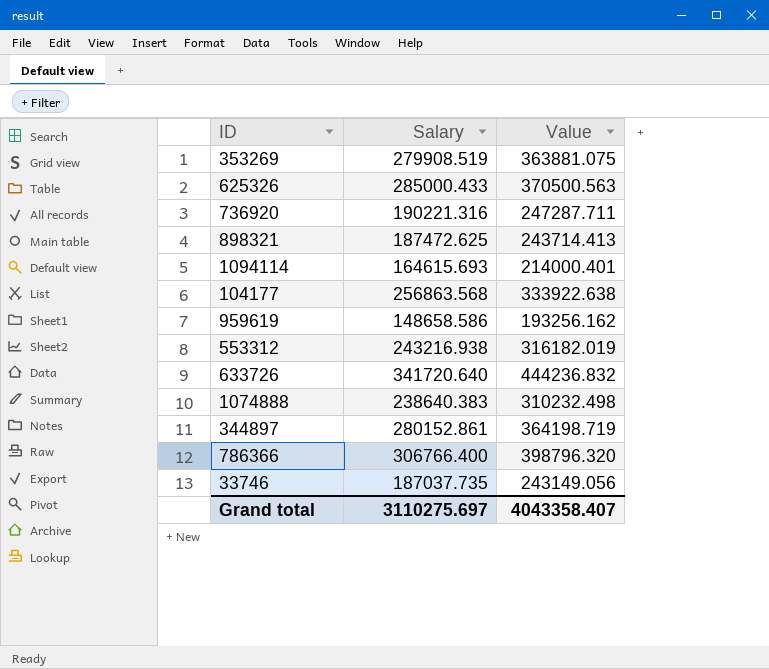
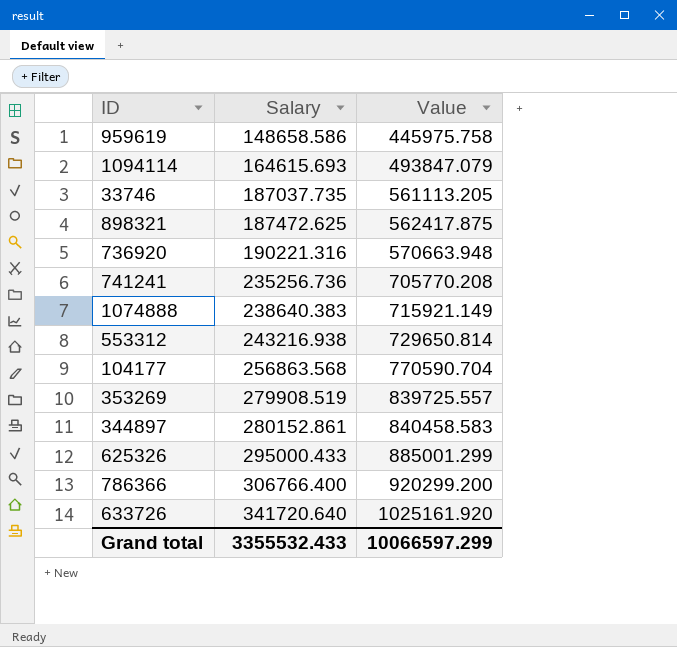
row order: none -> Salary ascending
column Value | formula: [Salary] * 1.3 -> [Salary] * 3
row 741241: none -> 235256.736 | 705770.208
625326 | Salary: 285000.433 -> 295000.433
Grand total | Salary: 3110275.697 -> 3355532.433
Grand total | Value: 4043358.407 -> 10066597.299

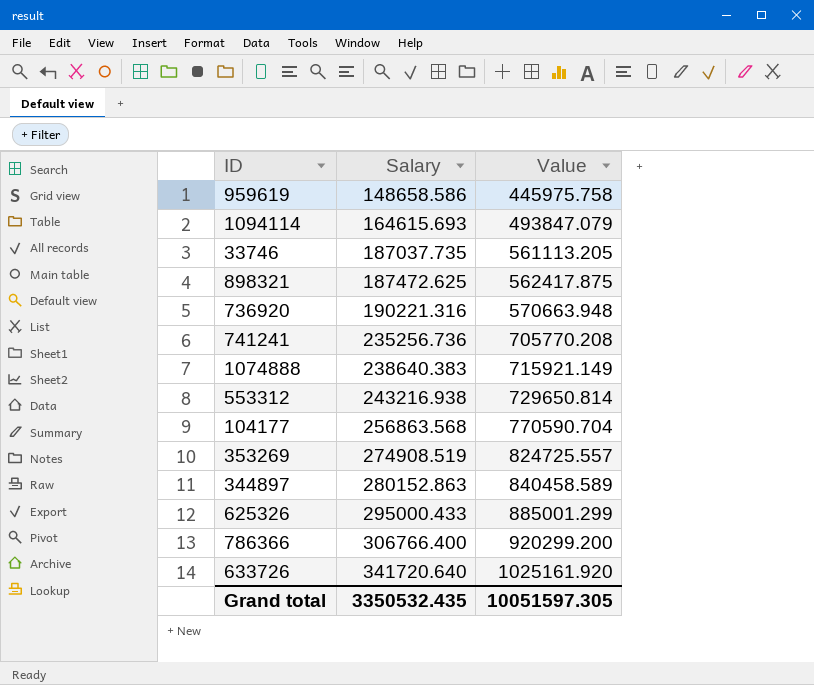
353269 | Salary: 279908.519 -> 274908.519
353269 | Value: 839725.557 -> 824725.557
344897 | Salary: 280152.861 -> 280152.863
344897 | Value: 840458.583 -> 840458.589
Grand total | Salary: 3355532.433 -> 3350532.435
Grand total | Value: 10066597.299 -> 10051597.305

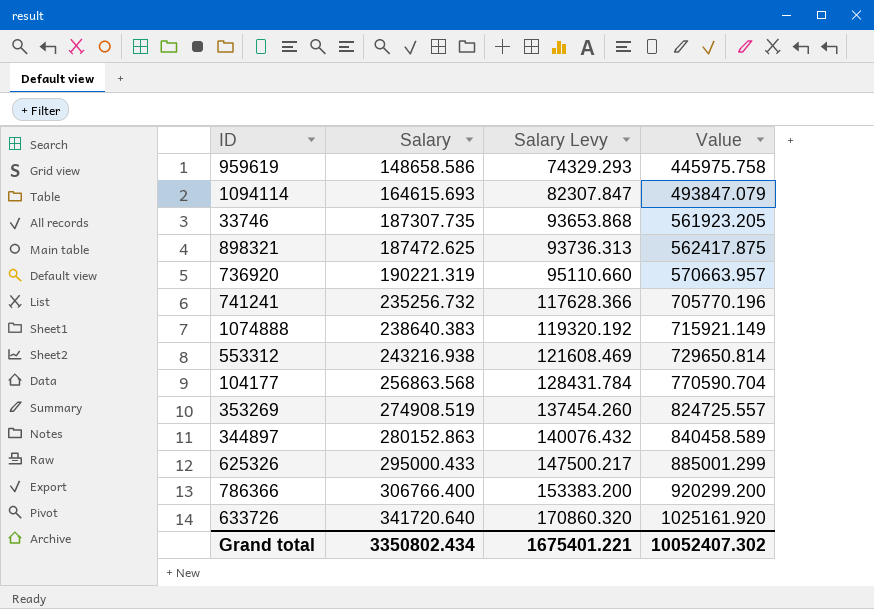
column Salary Levy | formula: none -> [Salary] * 0.5
33746 | Salary: 187037.735 -> 187307.735
33746 | Value: 561113.205 -> 561923.205
736920 | Salary: 190221.316 -> 190221.319
736920 | Value: 570663.948 -> 570663.957
741241 | Salary: 235256.736 -> 235256.732
741241 | Value: 705770.208 -> 705770.196
Grand total | Salary: 3350532.435 -> 3350802.434
Grand total | Value: 10051597.305 -> 10052407.302

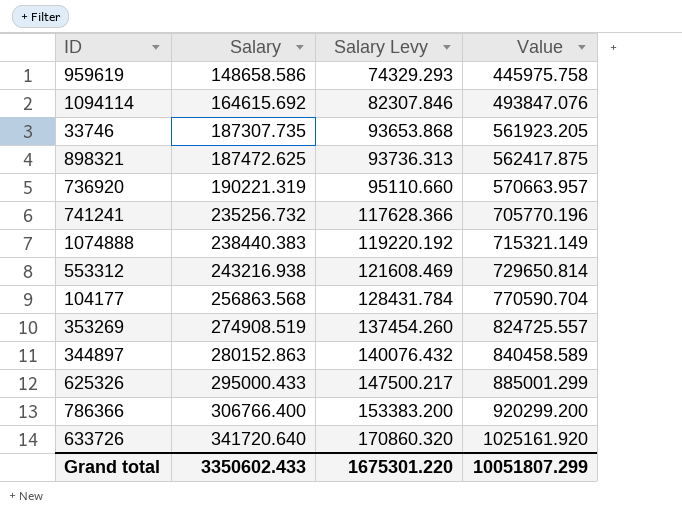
1094114 | Salary: 164615.693 -> 164615.692
1094114 | Salary Levy: 82307.847 -> 82307.846
1094114 | Value: 493847.079 -> 493847.076
1074888 | Salary: 238640.383 -> 238440.383
1074888 | Salary Levy: 119320.192 -> 119220.192
1074888 | Value: 715921.149 -> 715321.149
Grand total | Salary: 3350802.434 -> 3350602.433
Grand total | Salary Levy: 1675401.221 -> 1675301.220
Grand total | Value: 10052407.302 -> 10051807.299

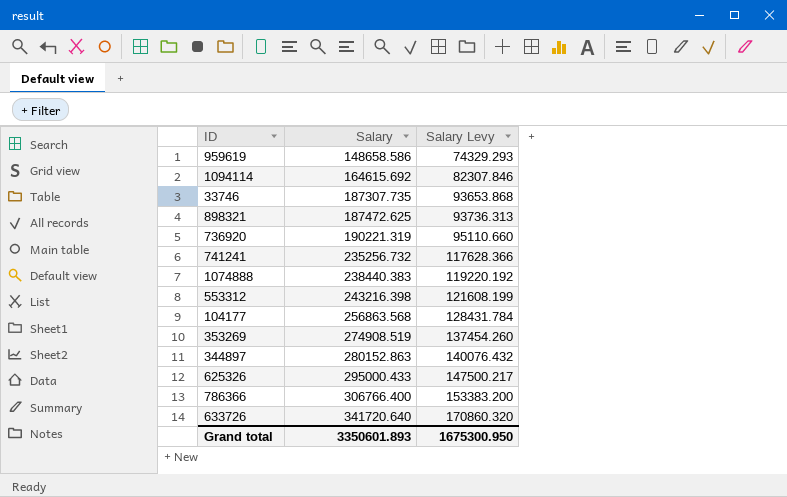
column Value | formula: [Salary] * 3 -> none
553312 | Salary: 243216.938 -> 243216.398
553312 | Salary Levy: 121608.469 -> 121608.199
Grand total | Salary: 3350602.433 -> 3350601.893
Grand total | Salary Levy: 1675301.220 -> 1675300.950

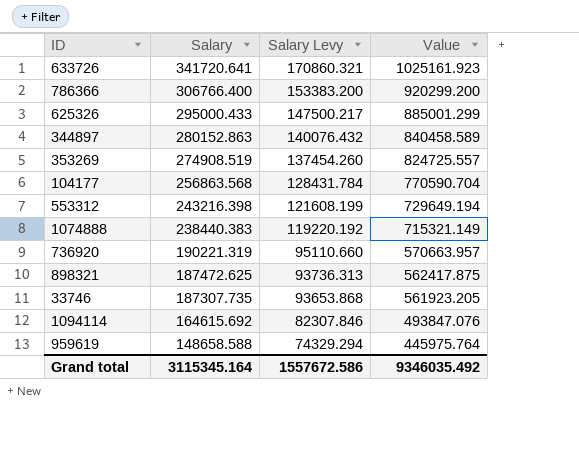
row order: Salary ascending -> Salary descending
column Value | formula: none -> [Salary] * 3
row 741241: 235256.732 | 117628.366 -> none
633726 | Salary: 341720.640 -> 341720.641
633726 | Salary Levy: 170860.320 -> 170860.321
959619 | Salary: 148658.586 -> 148658.588
959619 | Salary Levy: 74329.293 -> 74329.294
Grand total | Salary: 3350601.893 -> 3115345.164
Grand total | Salary Levy: 1675300.950 -> 1557672.586

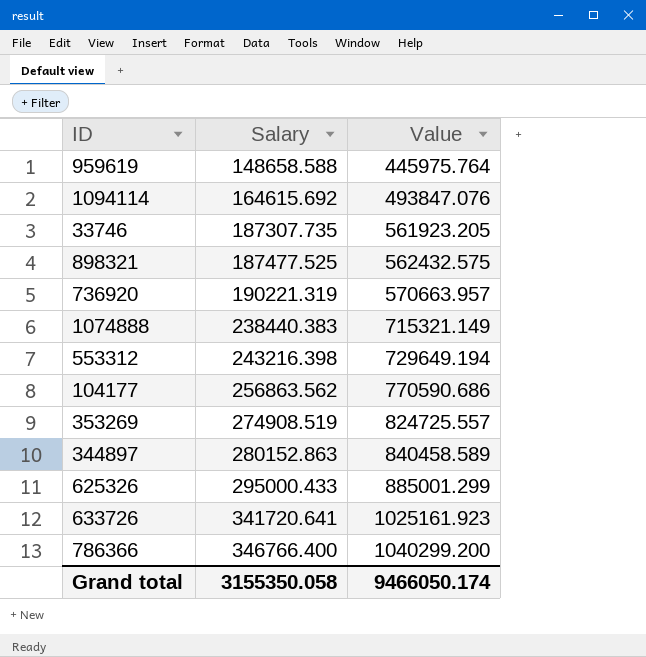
row order: Salary descending -> Salary ascending
column Salary Levy | formula: [Salary] * 0.5 -> none
898321 | Salary: 187472.625 -> 187477.525
898321 | Value: 562417.875 -> 562432.575
104177 | Salary: 256863.568 -> 256863.562
104177 | Value: 770590.704 -> 770590.686
786366 | Salary: 306766.400 -> 346766.400
786366 | Value: 920299.200 -> 1040299.200
Grand total | Salary: 3115345.164 -> 3155350.058
Grand total | Value: 9346035.492 -> 9466050.174

